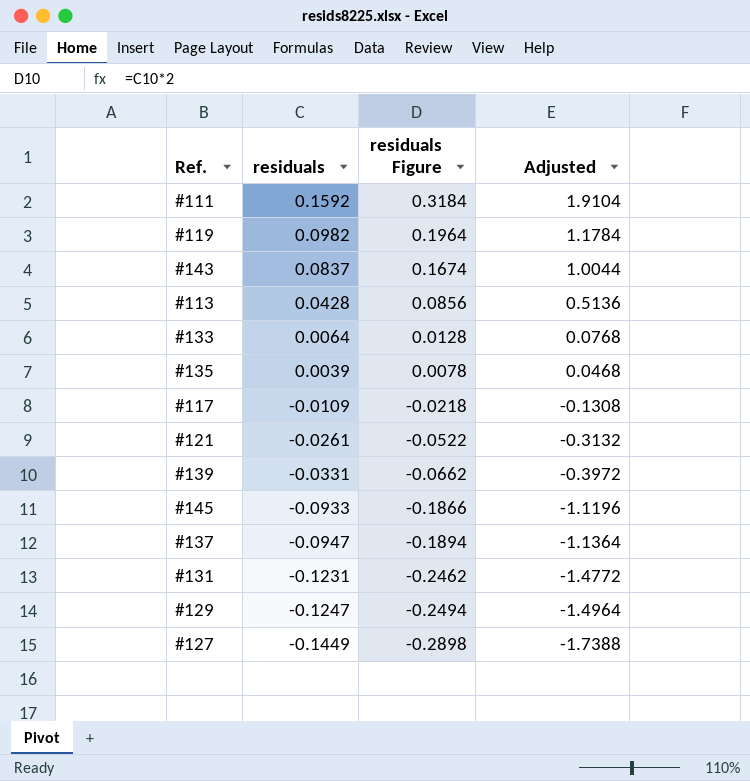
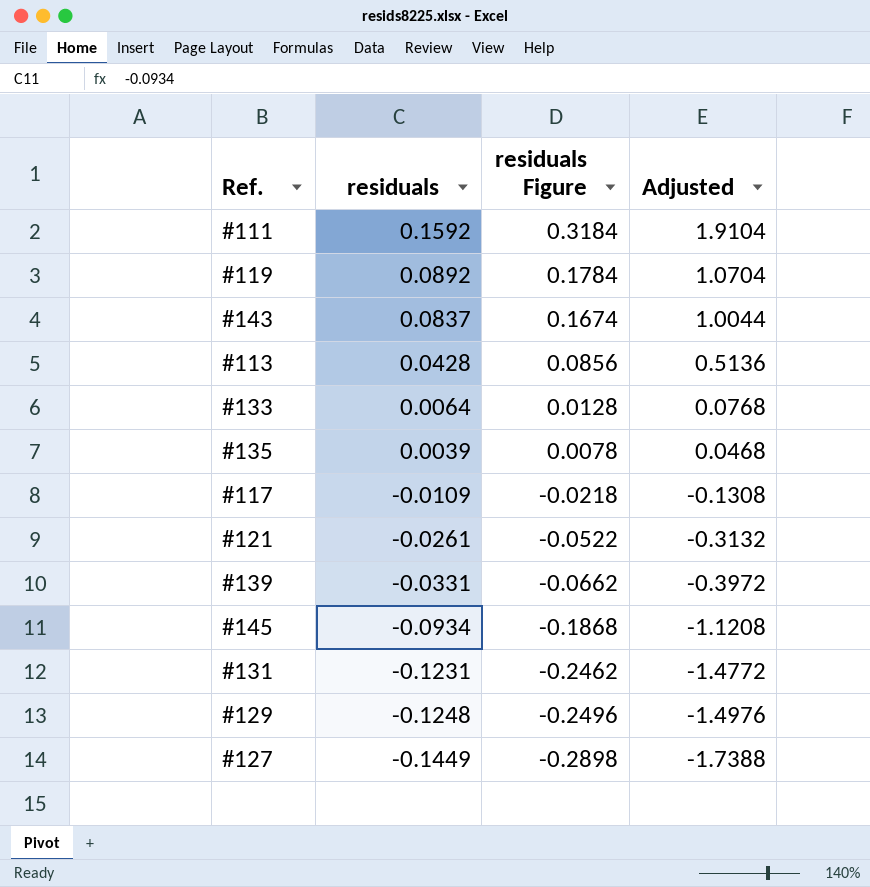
row #137: -0.0947 | -0.1894 | -1.1364 -> none
#119 | residuals: 0.0982 -> 0.0892
#119 | residuals Figure: 0.1964 -> 0.1784
#119 | Adjusted: 1.1784 -> 1.0704
#145 | residuals: -0.0933 -> -0.0934
#145 | residuals Figure: -0.1866 -> -0.1868
#145 | Adjusted: -1.1196 -> -1.1208
#129 | residuals: -0.1247 -> -0.1248
#129 | residuals Figure: -0.2494 -> -0.2496
#129 | Adjusted: -1.4964 -> -1.4976

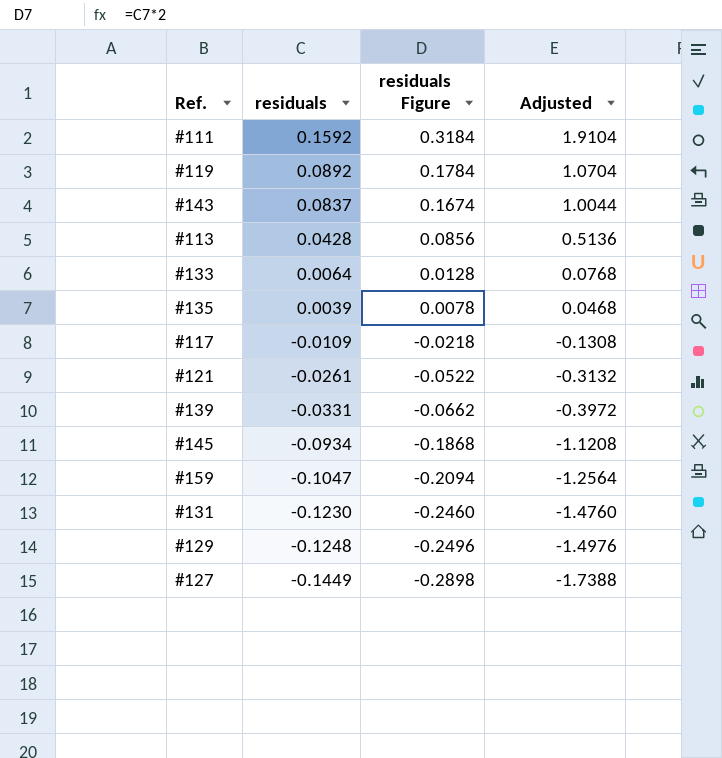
row #159: none -> -0.1047 | -0.2094 | -1.2564
#131 | residuals: -0.1231 -> -0.1230
#131 | residuals Figure: -0.2462 -> -0.2460
#131 | Adjusted: -1.4772 -> -1.4760

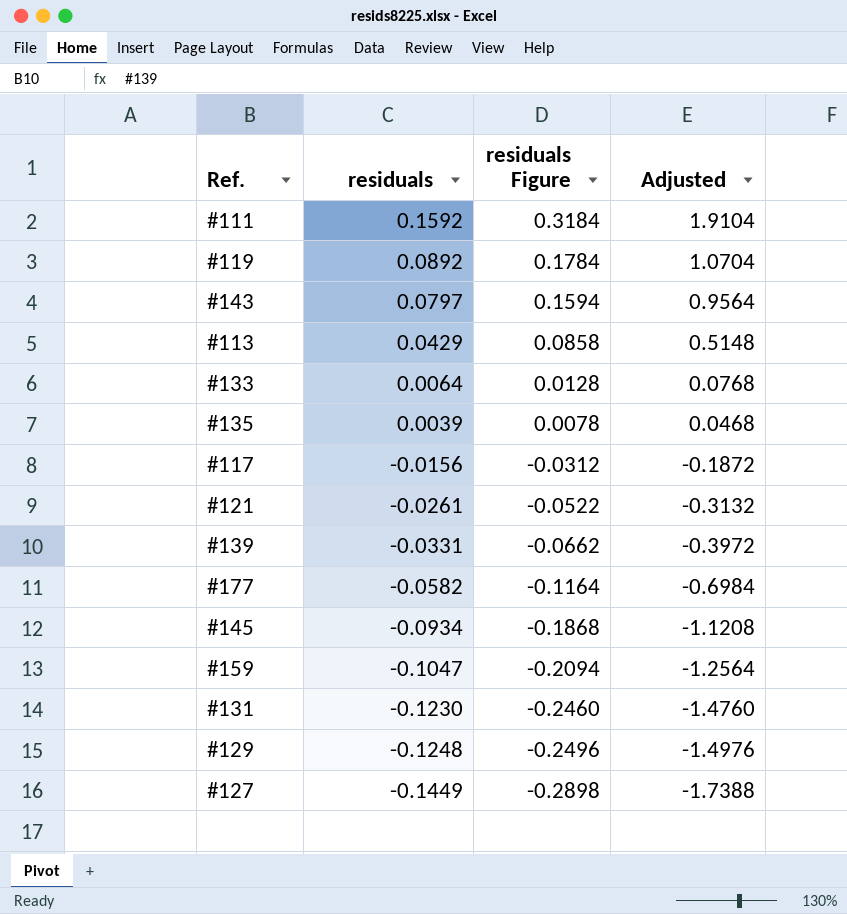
#143 | residuals: 0.0837 -> 0.0797
#143 | residuals Figure: 0.1674 -> 0.1594
#143 | Adjusted: 1.0044 -> 0.9564
#113 | residuals: 0.0428 -> 0.0429
#113 | residuals Figure: 0.0856 -> 0.0858
#113 | Adjusted: 0.5136 -> 0.5148
#117 | residuals: -0.0109 -> -0.0156
#117 | residuals Figure: -0.0218 -> -0.0312
#117 | Adjusted: -0.1308 -> -0.1872
row #177: none -> -0.0582 | -0.1164 | -0.6984

